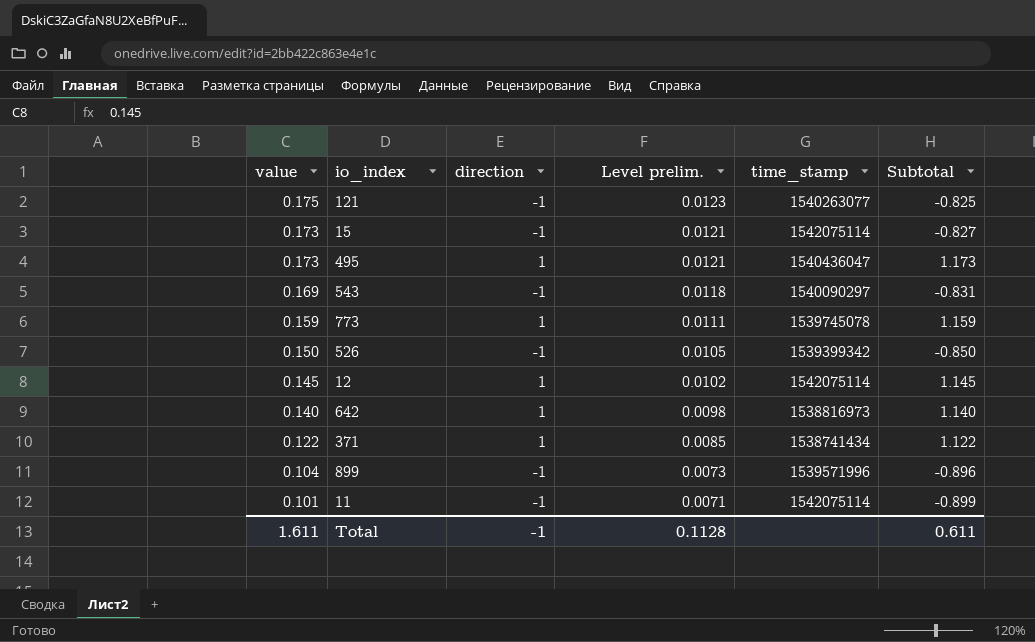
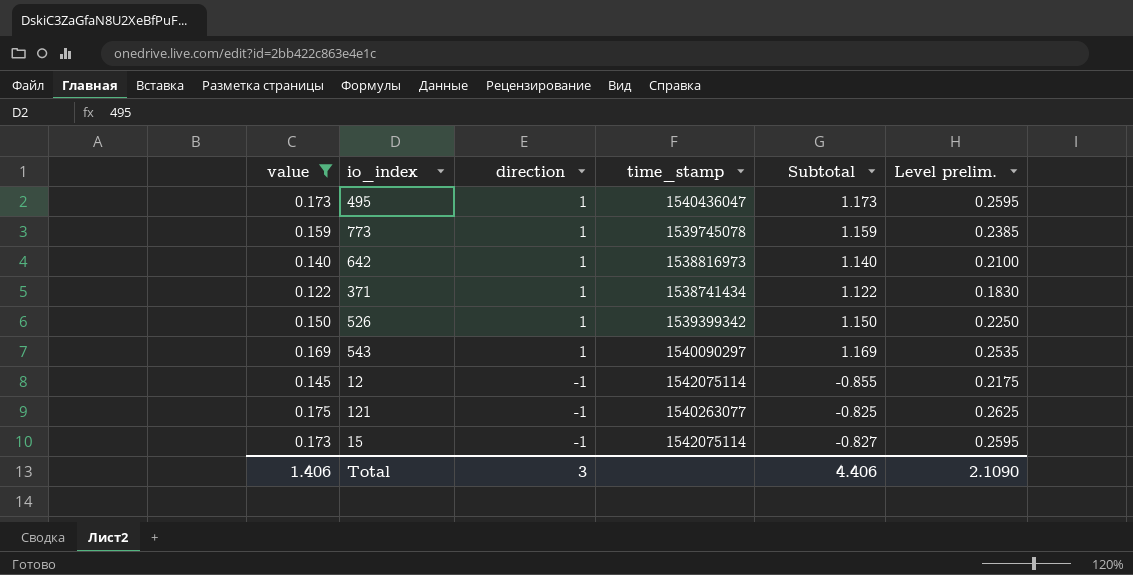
filter: none -> value >= 0.122
row order: value descending -> direction descending
column Level prelim. | formula: [value] * 0.07 -> [value] * 1.5
column Level prelim. | position: 4 -> 6
526 | direction: -1 -> 1
526 | Subtotal: -0.850 -> 1.150
543 | direction: -1 -> 1
543 | Subtotal: -0.831 -> 1.169
12 | direction: 1 -> -1
12 | Subtotal: 1.145 -> -0.855
Total | value: 1.611 -> 1.406
Total | direction: -1 -> 3
Total | Subtotal: 0.611 -> 4.406
Total | Level prelim.: 0.1128 -> 2.1090

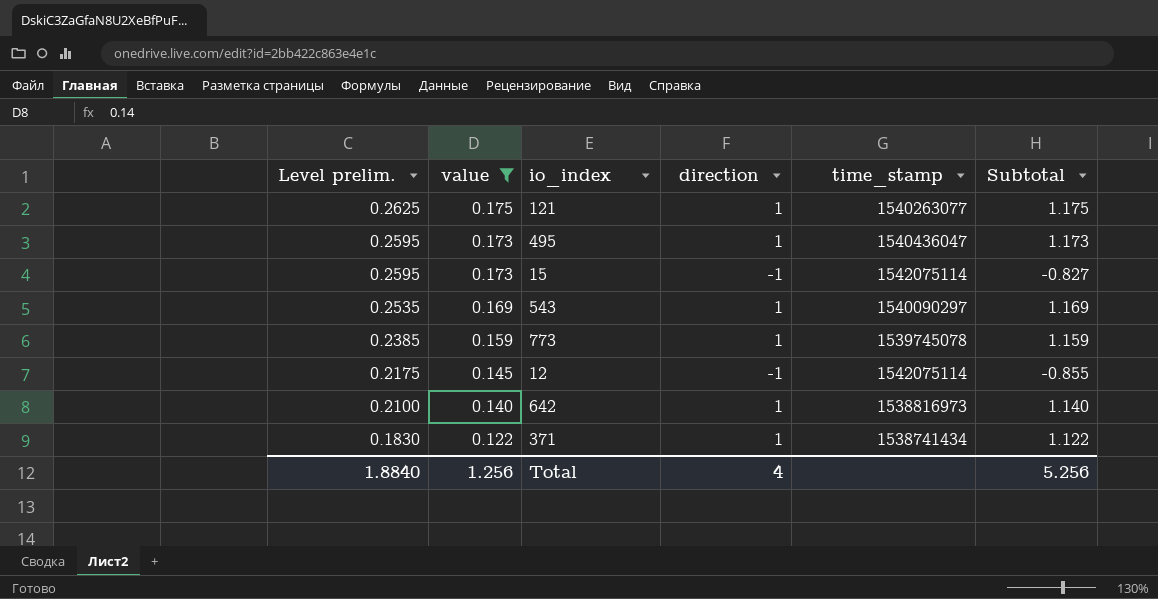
row order: direction descending -> Level prelim. descending
column Level prelim. | position: 6 -> 1
row 526: 0.150 | 1 | 1539399342 | 1.150 | 0.2250 -> none
121 | direction: -1 -> 1
121 | Subtotal: -0.825 -> 1.175
Total | Level prelim.: 2.1090 -> 1.8840
Total | value: 1.406 -> 1.256
Total | direction: 3 -> 4
Total | Subtotal: 4.406 -> 5.256

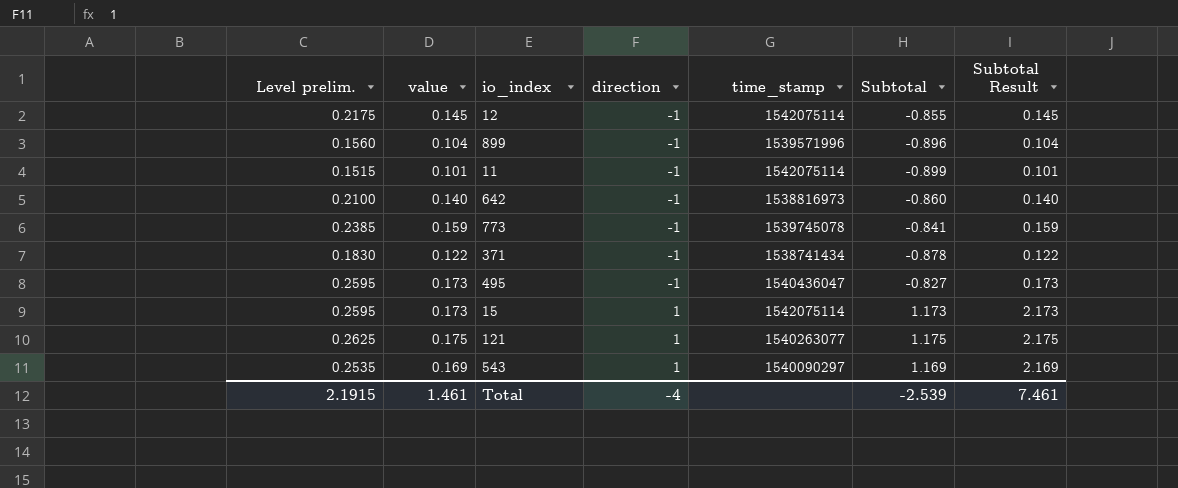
filter: value >= 0.122 -> none
row order: Level prelim. descending -> direction ascending
column Subtotal Result | formula: none -> [Subtotal] + 1
642 | direction: 1 -> -1
642 | Subtotal: 1.140 -> -0.860
773 | direction: 1 -> -1
773 | Subtotal: 1.159 -> -0.841
371 | direction: 1 -> -1
371 | Subtotal: 1.122 -> -0.878
495 | direction: 1 -> -1
495 | Subtotal: 1.173 -> -0.827
15 | direction: -1 -> 1
15 | Subtotal: -0.827 -> 1.173
Total | Level prelim.: 1.8840 -> 2.1915
Total | value: 1.256 -> 1.461
Total | direction: 4 -> -4
Total | Subtotal: 5.256 -> -2.539

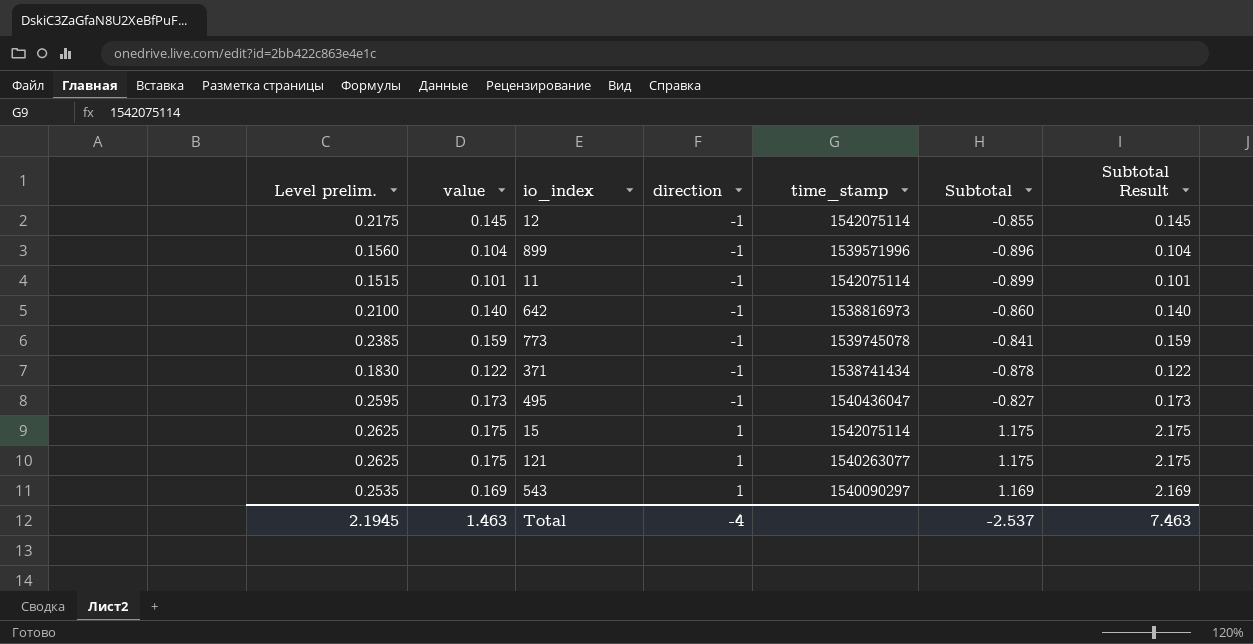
15 | Level prelim.: 0.2595 -> 0.2625
15 | value: 0.173 -> 0.175
15 | Subtotal: 1.173 -> 1.175
15 | Subtotal Result: 2.173 -> 2.175
Total | Level prelim.: 2.1915 -> 2.1945
Total | value: 1.461 -> 1.463
Total | Subtotal: -2.539 -> -2.537
Total | Subtotal Result: 7.461 -> 7.463

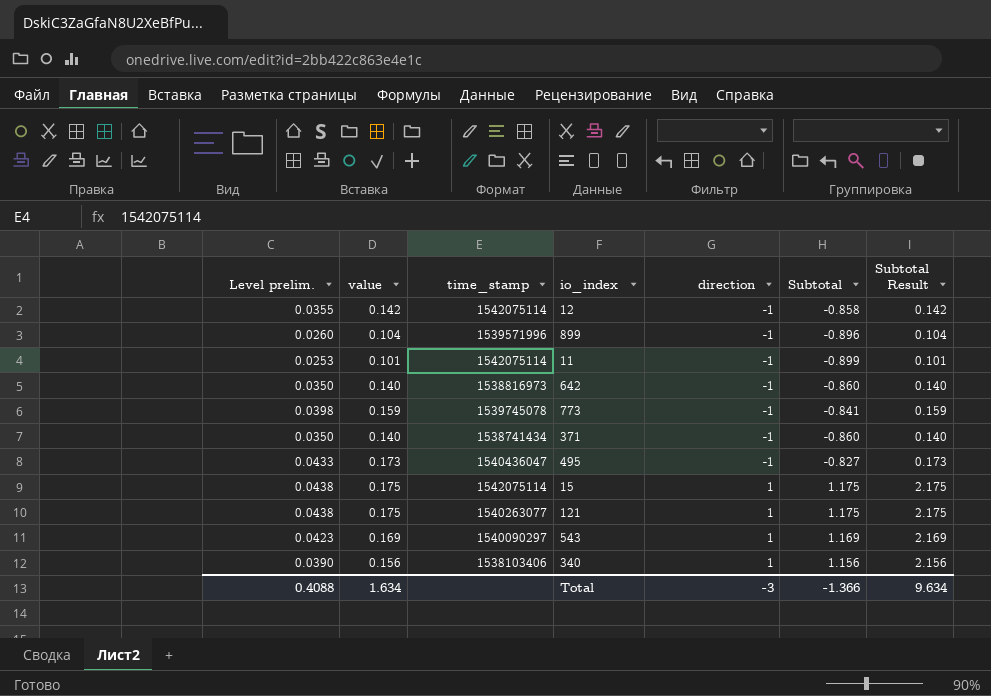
column Level prelim. | formula: [value] * 1.5 -> [value] * 0.25
column time_stamp | position: 5 -> 3
12 | value: 0.145 -> 0.142
12 | Subtotal: -0.855 -> -0.858
12 | Subtotal Result: 0.145 -> 0.142
371 | value: 0.122 -> 0.140
371 | Subtotal: -0.878 -> -0.860
371 | Subtotal Result: 0.122 -> 0.140
row 340: none -> 0.0390 | 0.156 | 1538103406 | 1 | 1.156 | 2.156
Total | Level prelim.: 2.1945 -> 0.4088
Total | value: 1.463 -> 1.634
Total | direction: -4 -> -3
Total | Subtotal: -2.537 -> -1.366
Total | Subtotal Result: 7.463 -> 9.634

